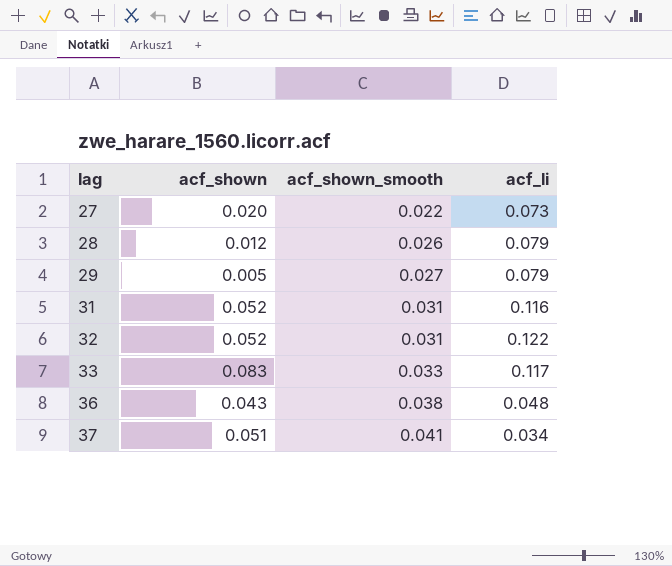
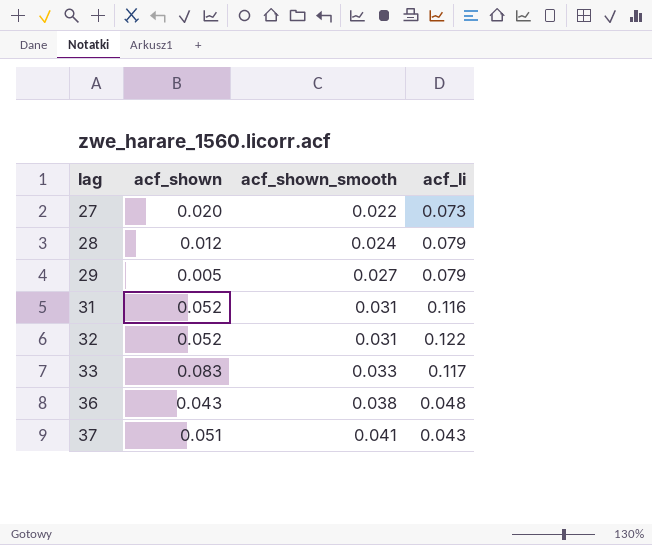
28 | acf_shown_smooth: 0.026 -> 0.024
37 | acf_li: 0.034 -> 0.043

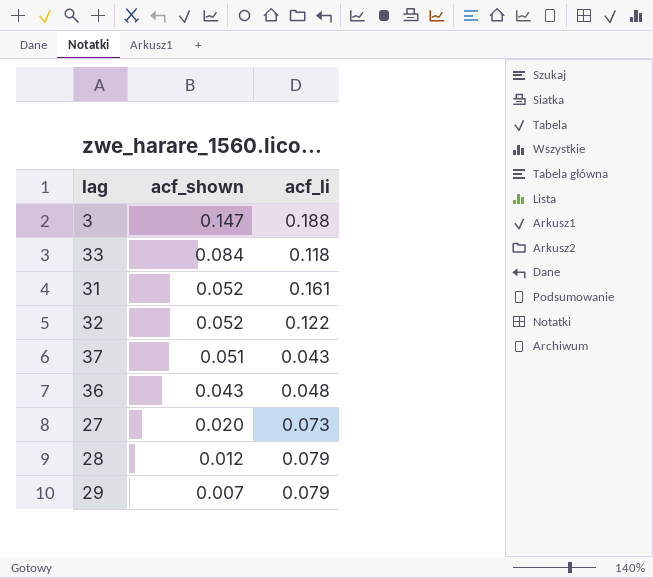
row order: lag ascending -> acf_shown descending
column acf_shown_smooth | position: 3 -> none
row 3: none -> 0.147 | 0.188
33 | acf_shown: 0.083 -> 0.084
33 | acf_li: 0.117 -> 0.118
31 | acf_li: 0.116 -> 0.161
29 | acf_shown: 0.005 -> 0.007

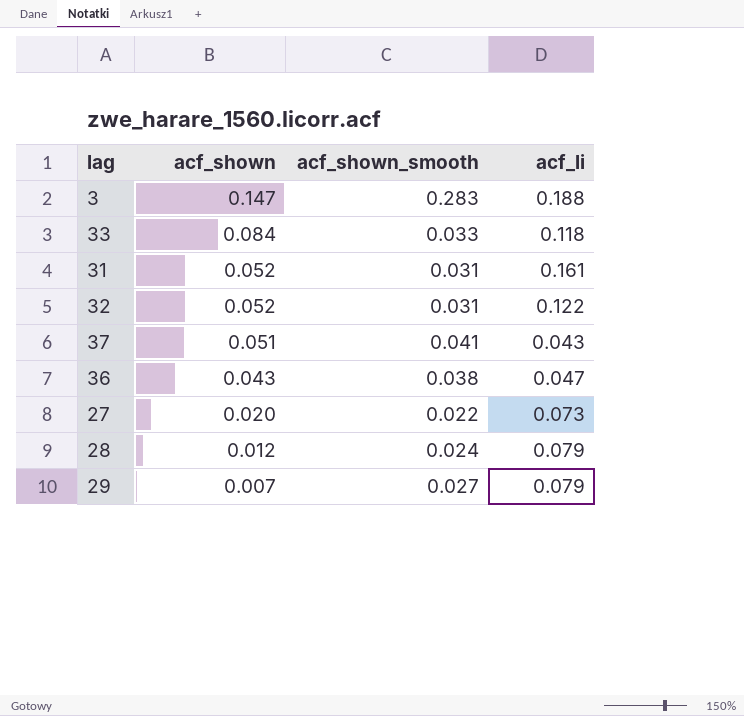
column acf_shown_smooth | position: none -> 3
36 | acf_li: 0.048 -> 0.047

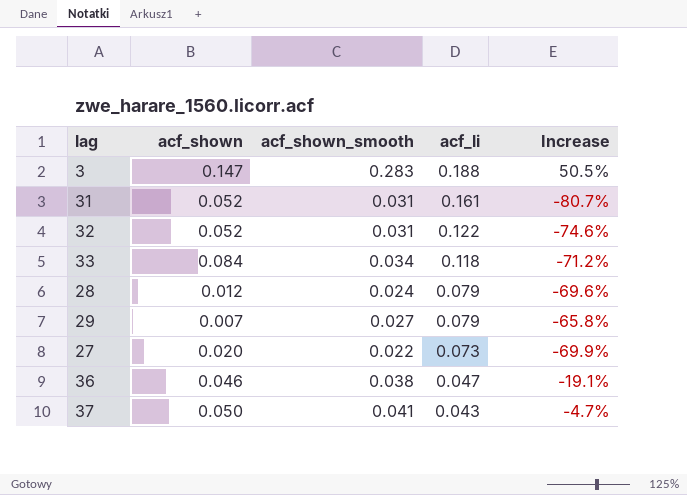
row order: acf_shown descending -> acf_li descending
column Increase | formula: none -> ([acf_shown_smooth] - [acf_li]) / [acf_li]
33 | acf_shown_smooth: 0.033 -> 0.034
36 | acf_shown: 0.043 -> 0.046
37 | acf_shown: 0.051 -> 0.050

